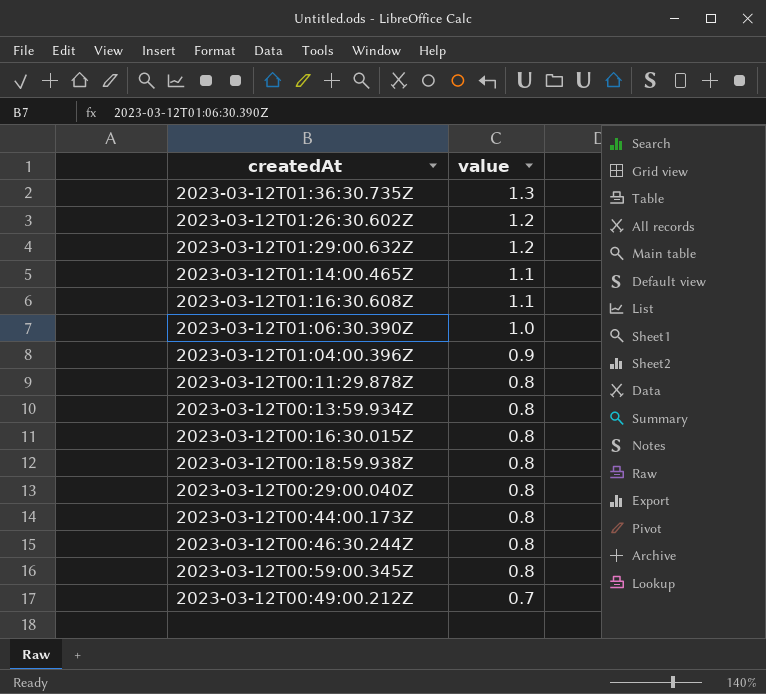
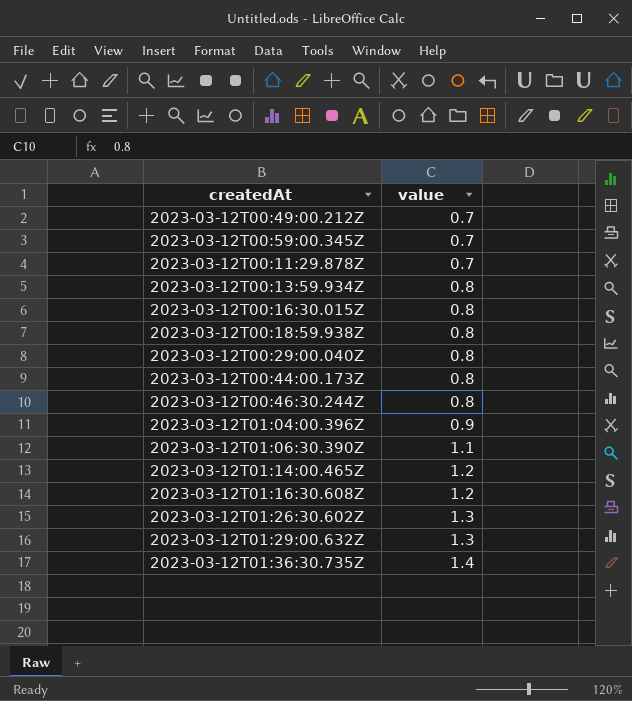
row order: value descending -> value ascending
2023-03-12T00:59:00.345Z | value: 0.8 -> 0.7
2023-03-12T00:11:29.878Z | value: 0.8 -> 0.7
2023-03-12T01:06:30.390Z | value: 1.0 -> 1.1
2023-03-12T01:14:00.465Z | value: 1.1 -> 1.2
2023-03-12T01:16:30.608Z | value: 1.1 -> 1.2
2023-03-12T01:26:30.602Z | value: 1.2 -> 1.3
2023-03-12T01:29:00.632Z | value: 1.2 -> 1.3
2023-03-12T01:36:30.735Z | value: 1.3 -> 1.4

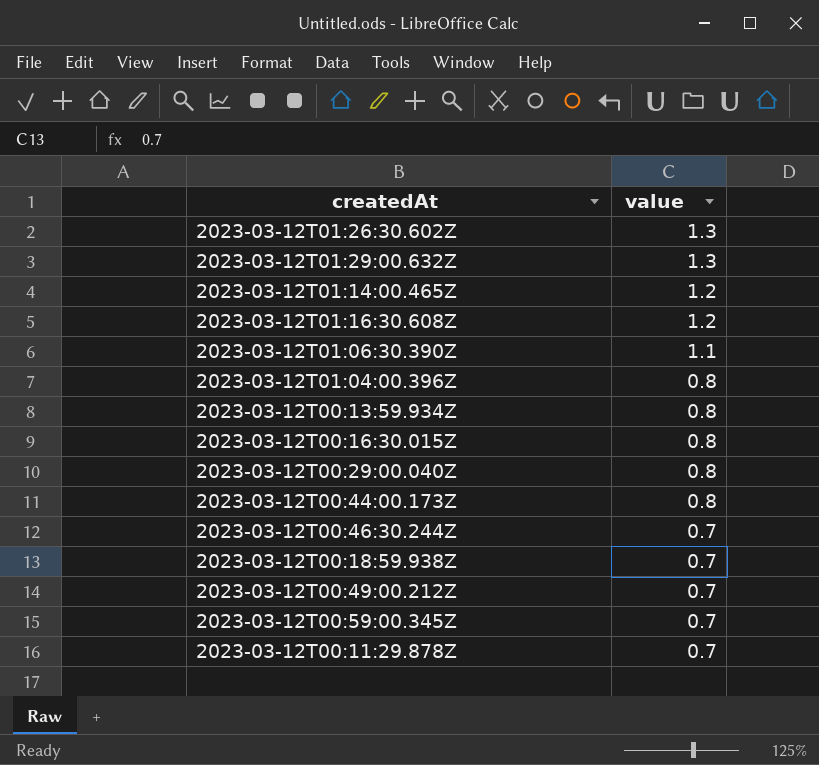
row order: value ascending -> value descending
row 2023-03-12T01:36:30.735Z: 1.4 -> none
2023-03-12T01:04:00.396Z | value: 0.9 -> 0.8
2023-03-12T00:46:30.244Z | value: 0.8 -> 0.7
2023-03-12T00:18:59.938Z | value: 0.8 -> 0.7

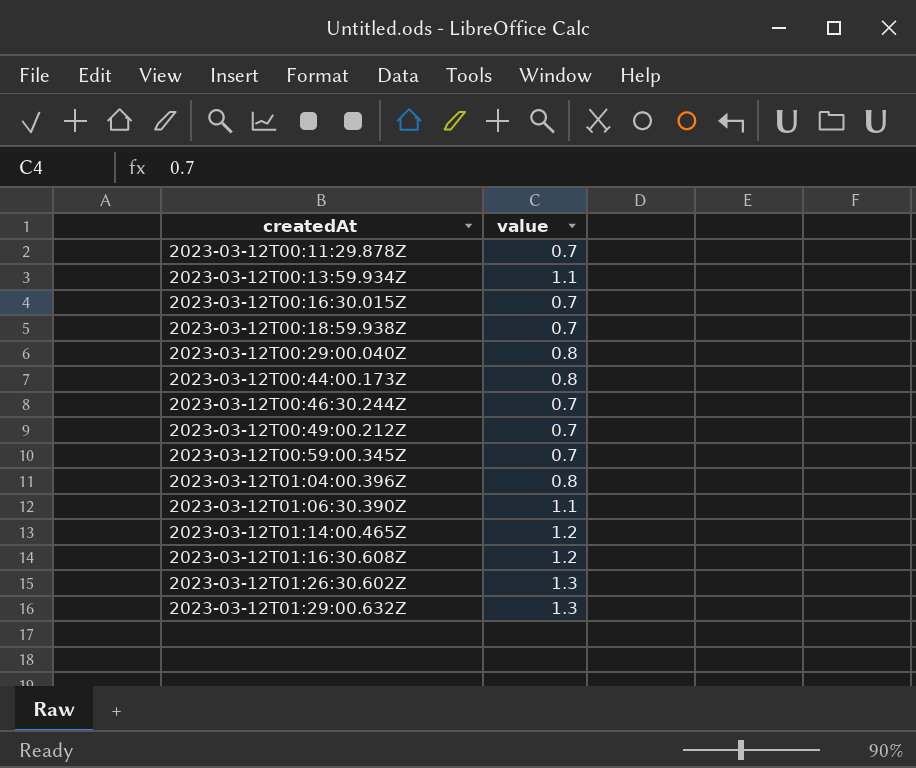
row order: value descending -> createdAt ascending
2023-03-12T00:13:59.934Z | value: 0.8 -> 1.1
2023-03-12T00:16:30.015Z | value: 0.8 -> 0.7

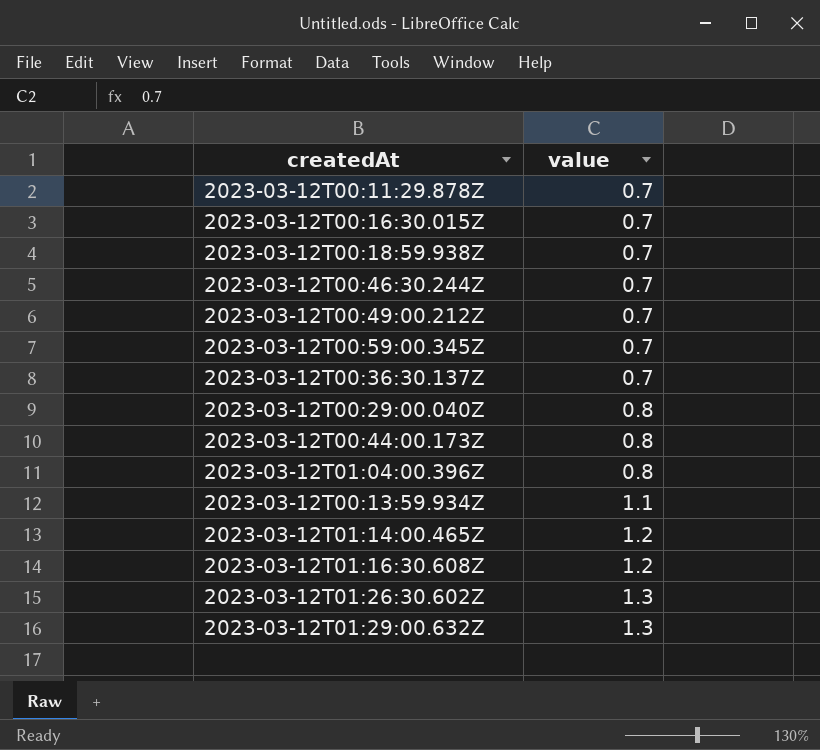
row order: createdAt ascending -> value ascending
row 2023-03-12T01:06:30.390Z: 1.1 -> none
row 2023-03-12T00:36:30.137Z: none -> 0.7

